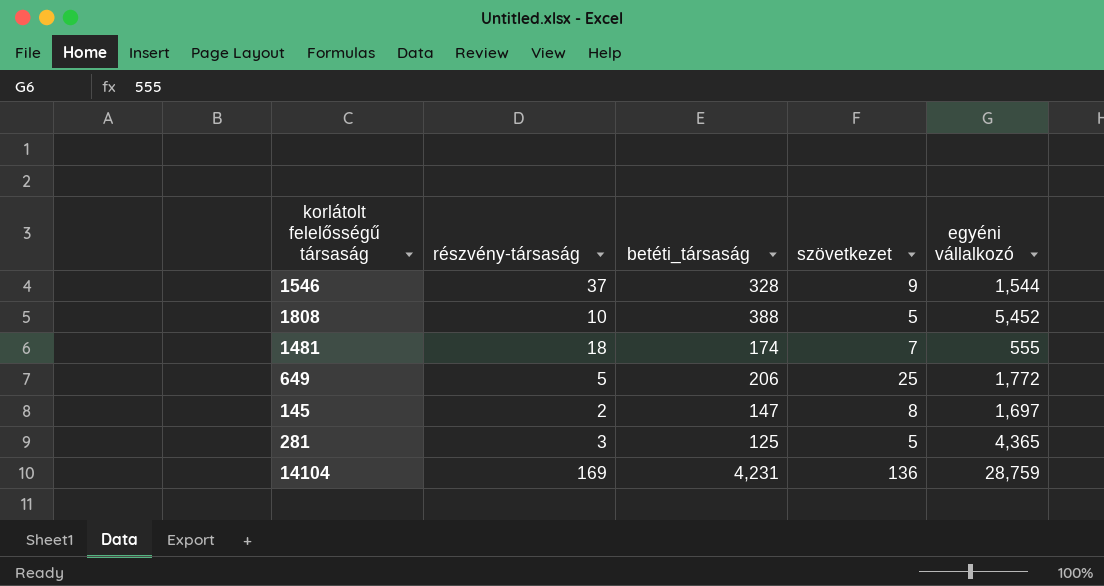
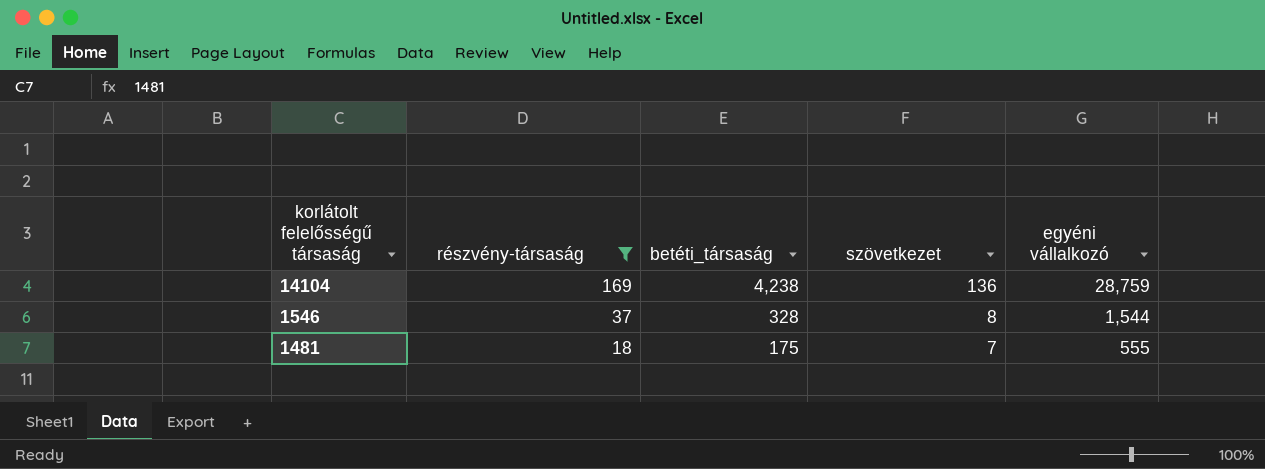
filter: none -> részvény-társaság >= 18
row order: none -> korlátolt felelősségű társaság descending
14104 | betéti_társaság: 4,231 -> 4,238
1546 | szövetkezet: 9 -> 8
1481 | betéti_társaság: 174 -> 175

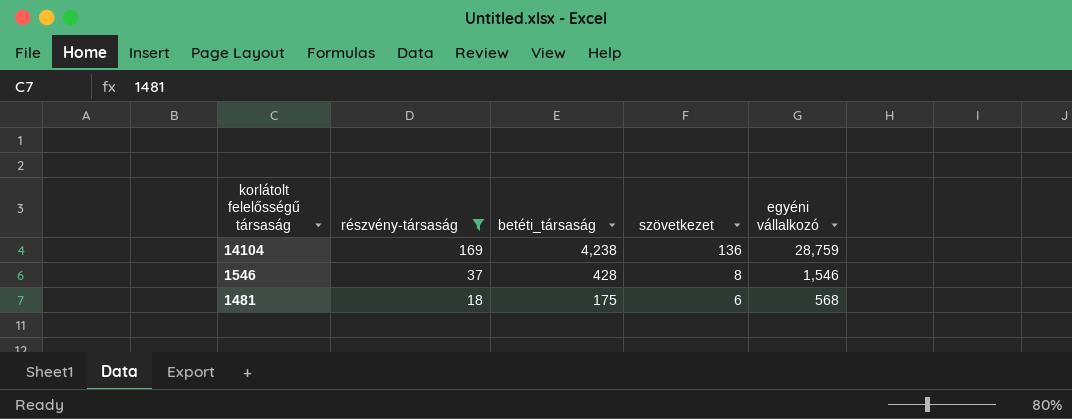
1546 | betéti_társaság: 328 -> 428
1546 | egyéni vállalkozó: 1,544 -> 1,546
1481 | szövetkezet: 7 -> 6
1481 | egyéni vállalkozó: 555 -> 568

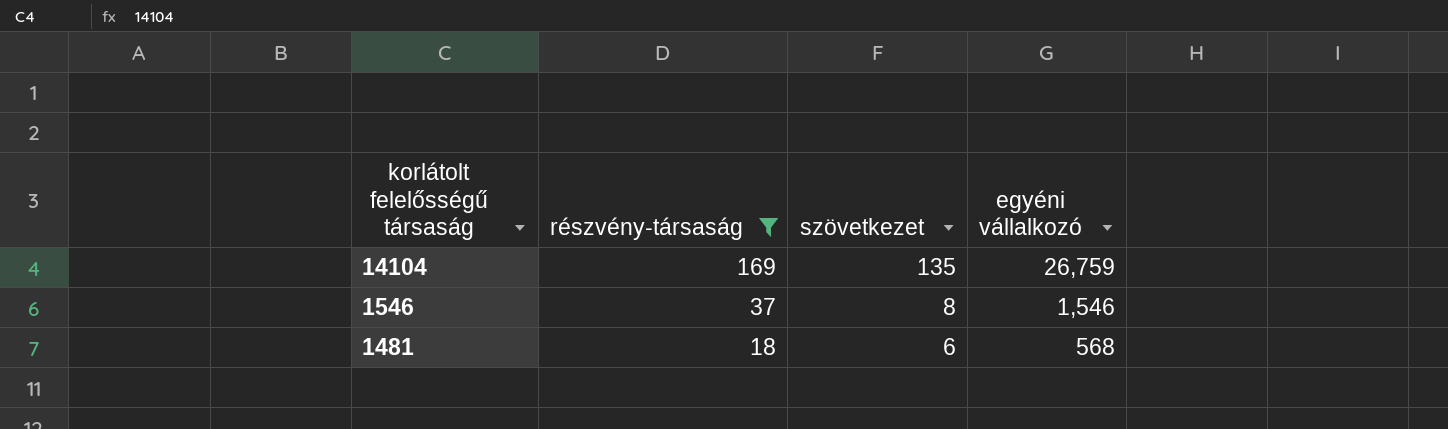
column betéti_társaság | position: 3 -> none
14104 | szövetkezet: 136 -> 135
14104 | egyéni vállalkozó: 28,759 -> 26,759

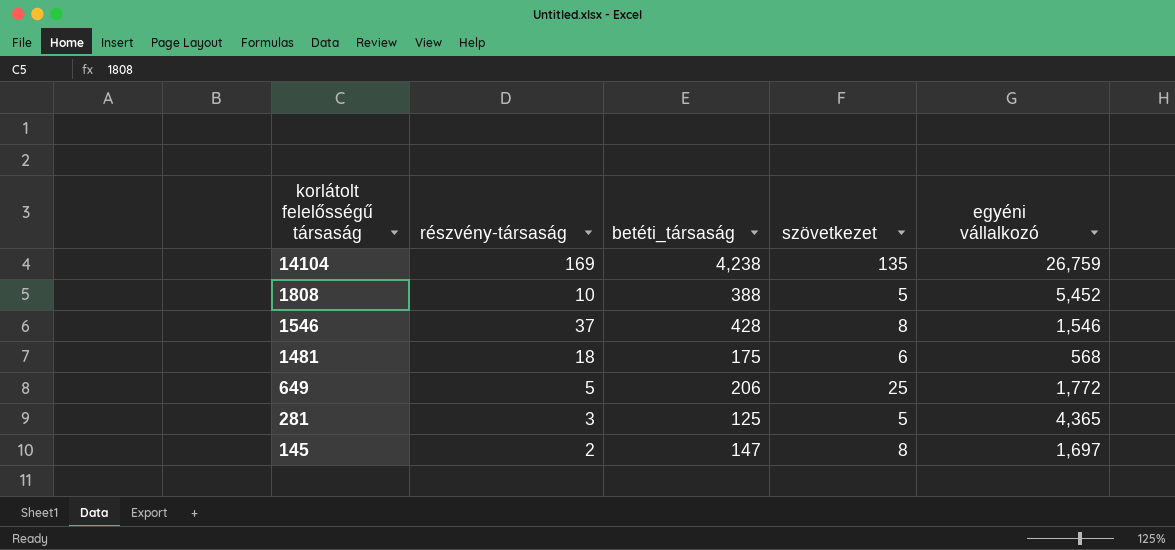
filter: részvény-társaság >= 18 -> none
column betéti_társaság | position: none -> 3

